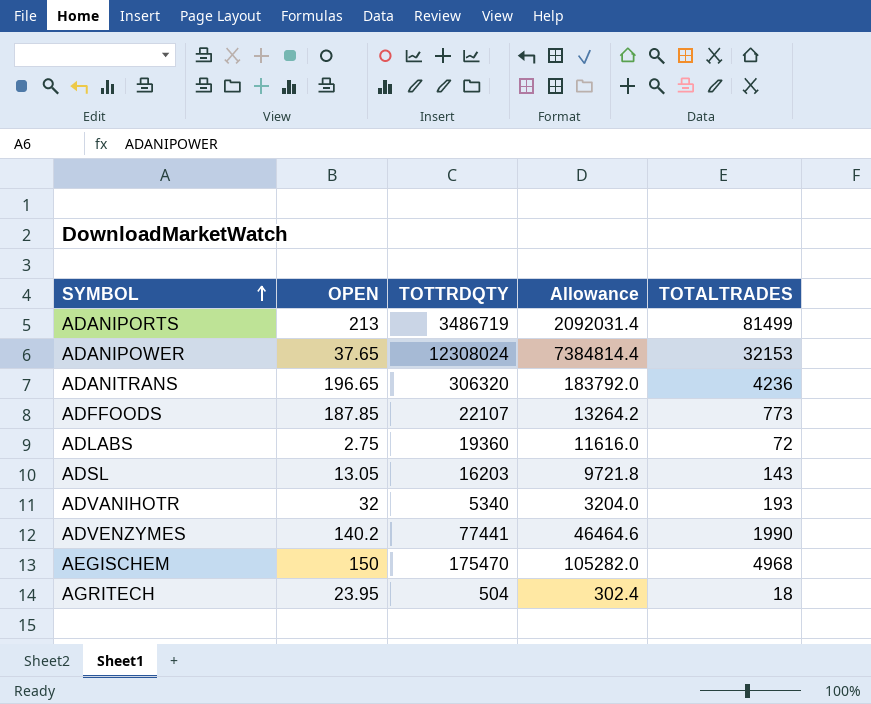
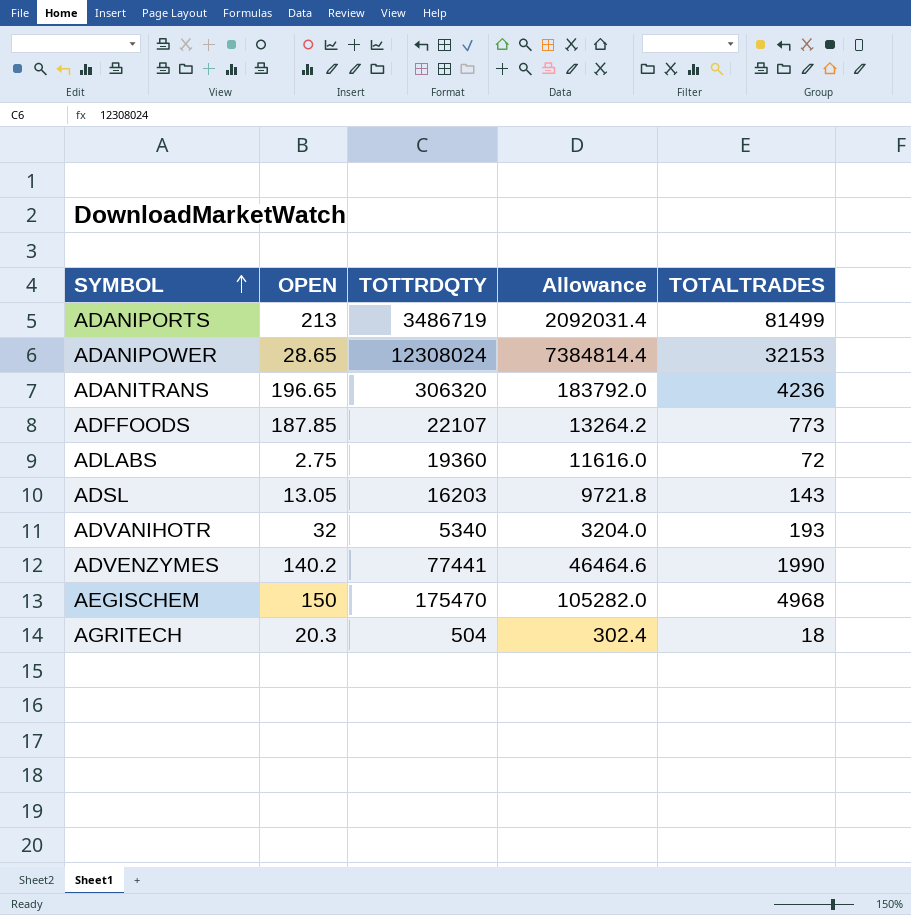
ADANIPOWER | OPEN: 37.65 -> 28.65
AGRITECH | OPEN: 23.95 -> 20.3

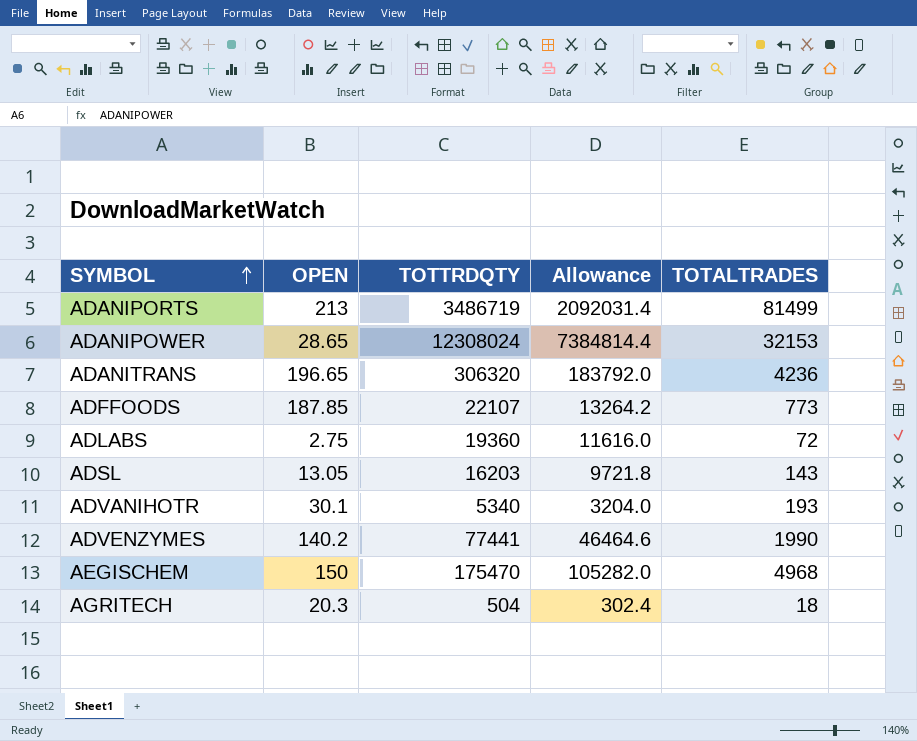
ADVANIHOTR | OPEN: 32 -> 30.1

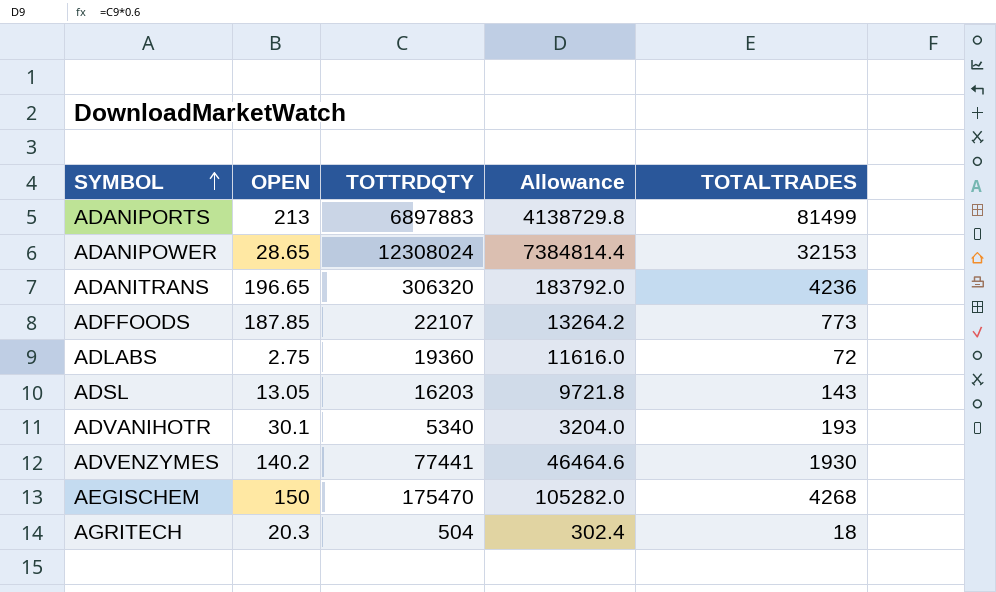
ADANIPORTS | TOTTRDQTY: 3486719 -> 6897883
ADANIPORTS | Allowance: 2092031.4 -> 4138729.8
ADVENZYMES | TOTALTRADES: 1990 -> 1930
AEGISCHEM | TOTALTRADES: 4968 -> 4268

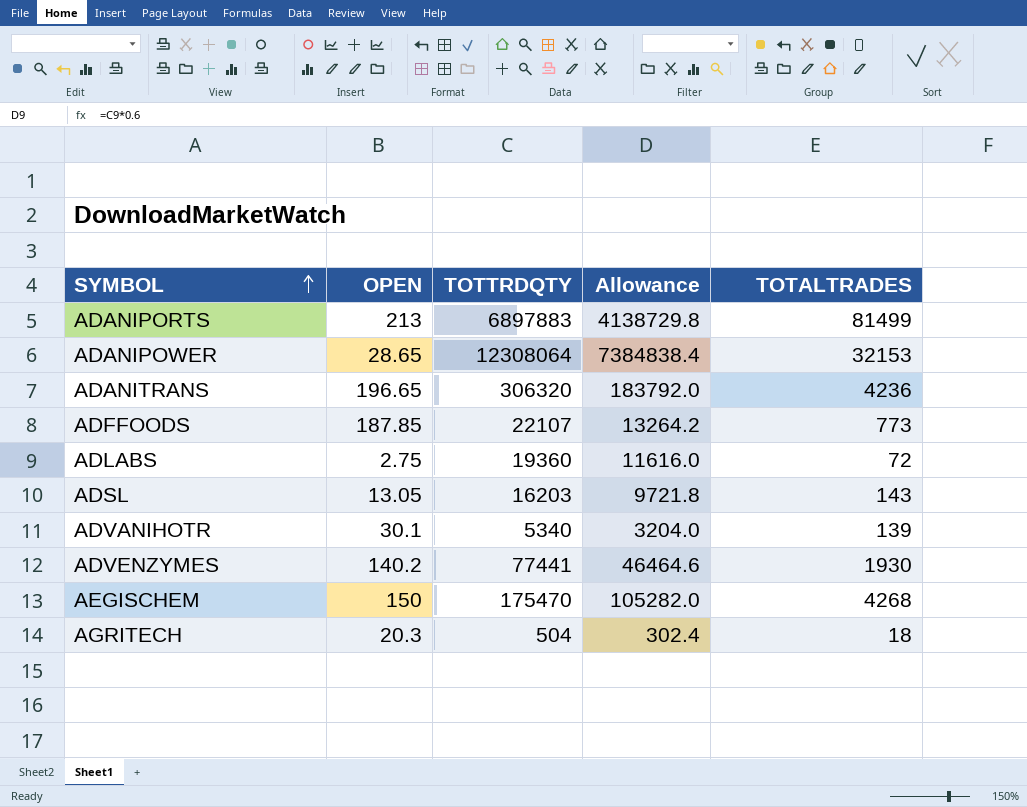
ADANIPOWER | TOTTRDQTY: 12308024 -> 12308064
ADANIPOWER | Allowance: 7384814.4 -> 7384838.4
ADVANIHOTR | TOTALTRADES: 193 -> 139

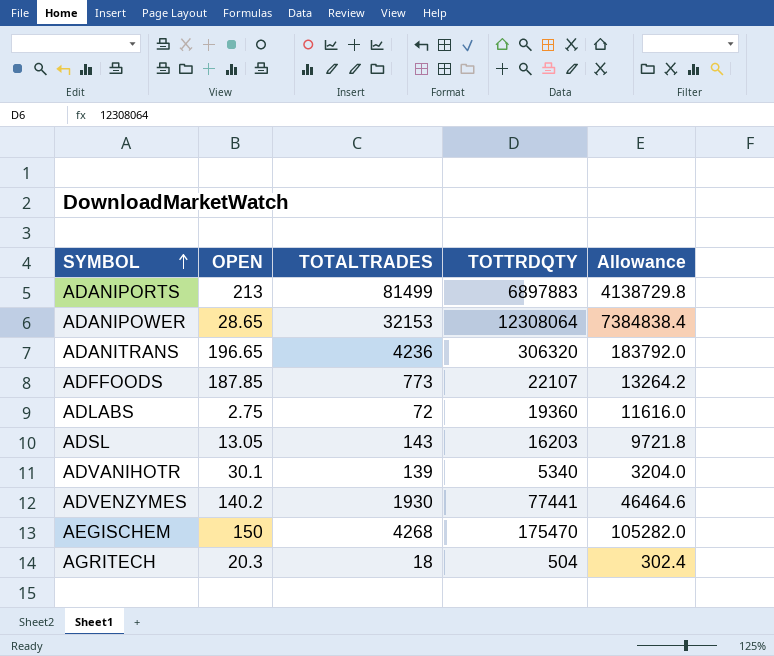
column TOTALTRADES | position: 5 -> 3

